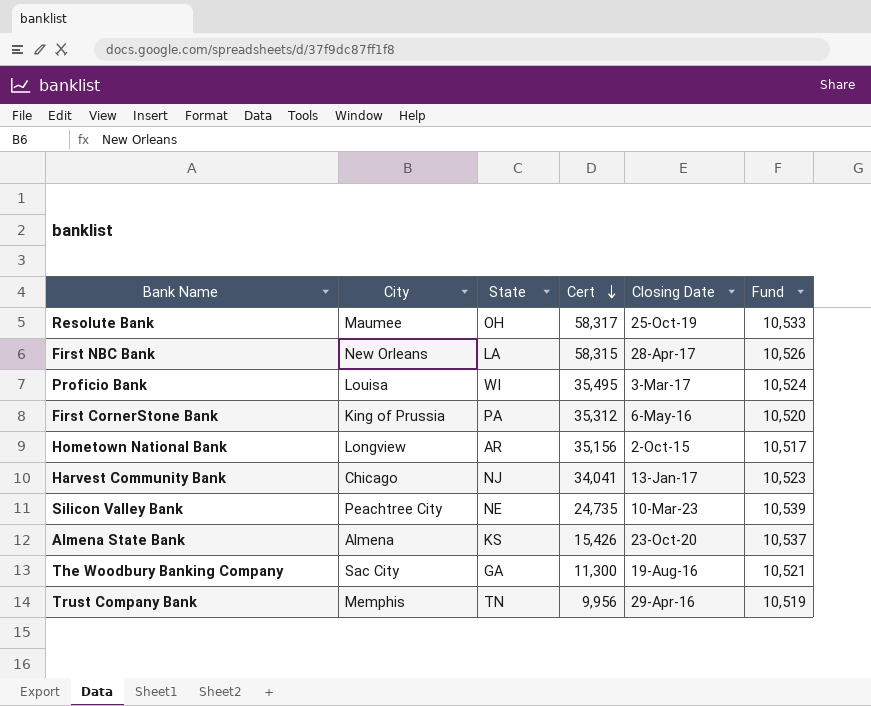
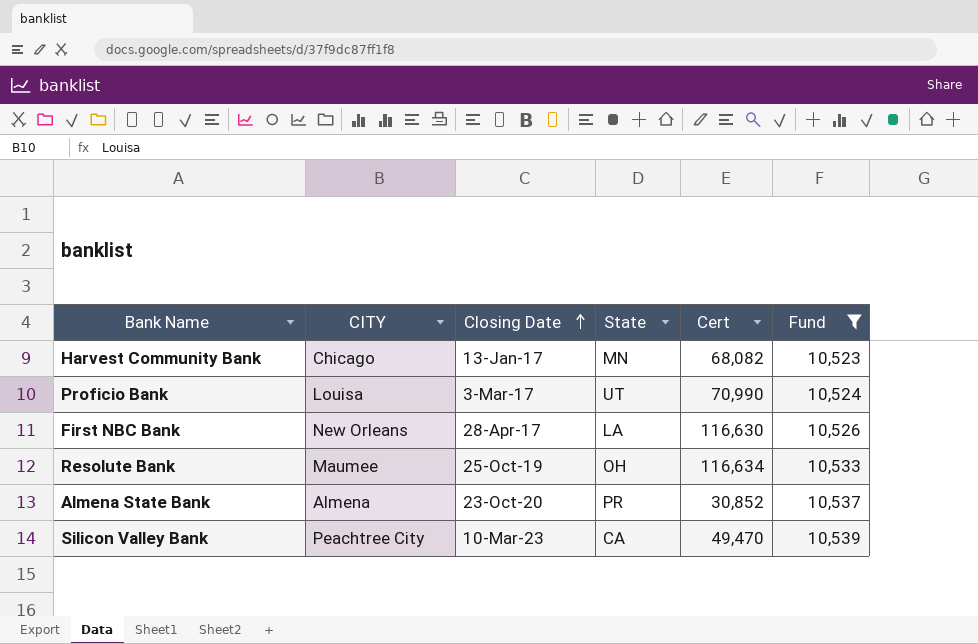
filter: none -> Fund >= 10,523
row order: Cert descending -> Closing Date ascending
column name: City -> CITY
column Closing Date | position: 5 -> 3
Harvest Community Bank | State: NJ -> MN
Harvest Community Bank | Cert: 34,041 -> 68,082
Proficio Bank | State: WI -> UT
Proficio Bank | Cert: 35,495 -> 70,990
First NBC Bank | Cert: 58,315 -> 116,630
Resolute Bank | Cert: 58,317 -> 116,634
Almena State Bank | State: KS -> PR
Almena State Bank | Cert: 15,426 -> 30,852
Silicon Valley Bank | State: NE -> CA
Silicon Valley Bank | Cert: 24,735 -> 49,470

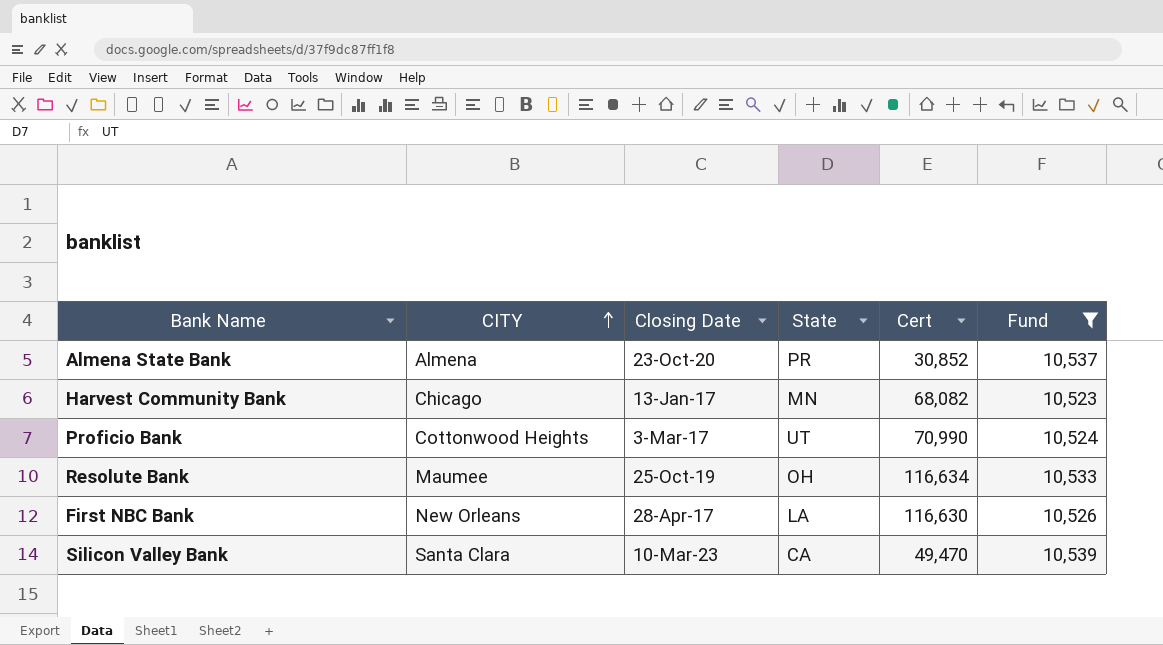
row order: Closing Date ascending -> CITY ascending
Proficio Bank | CITY: Louisa -> Cottonwood Heights
Silicon Valley Bank | CITY: Peachtree City -> Santa Clara

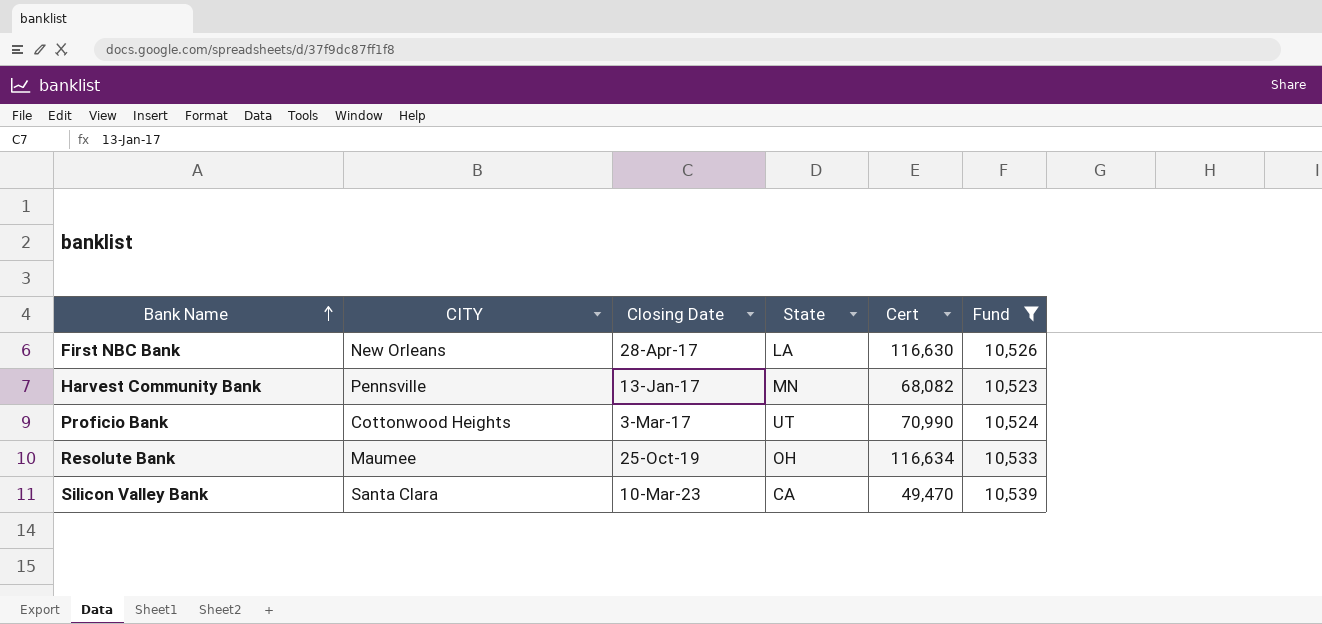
row order: CITY ascending -> Bank Name ascending
row Almena State Bank: Almena | 23-Oct-20 | PR | 30,852 | 10,537 -> none
Harvest Community Bank | CITY: Chicago -> Pennsville

